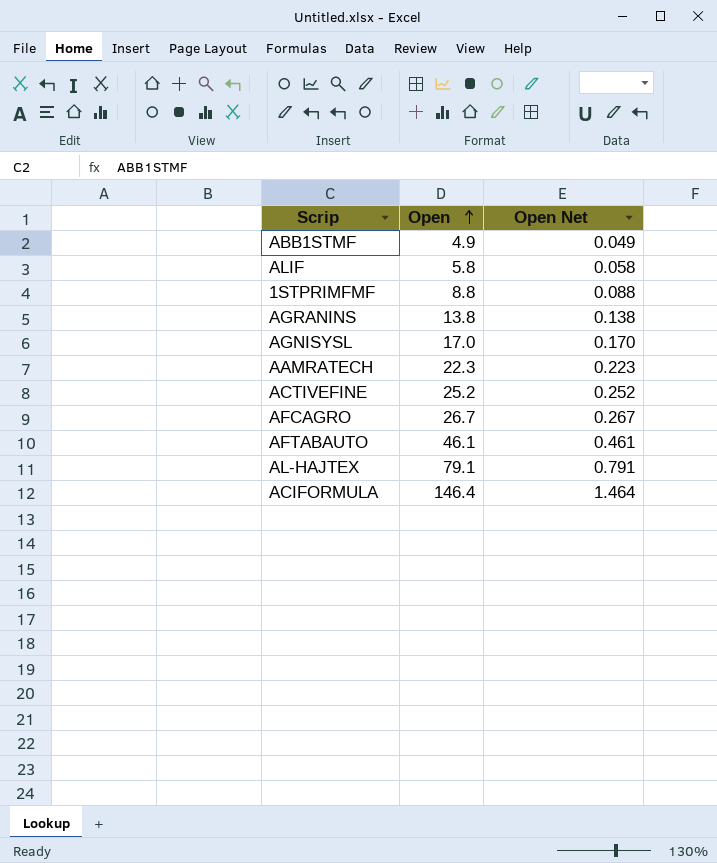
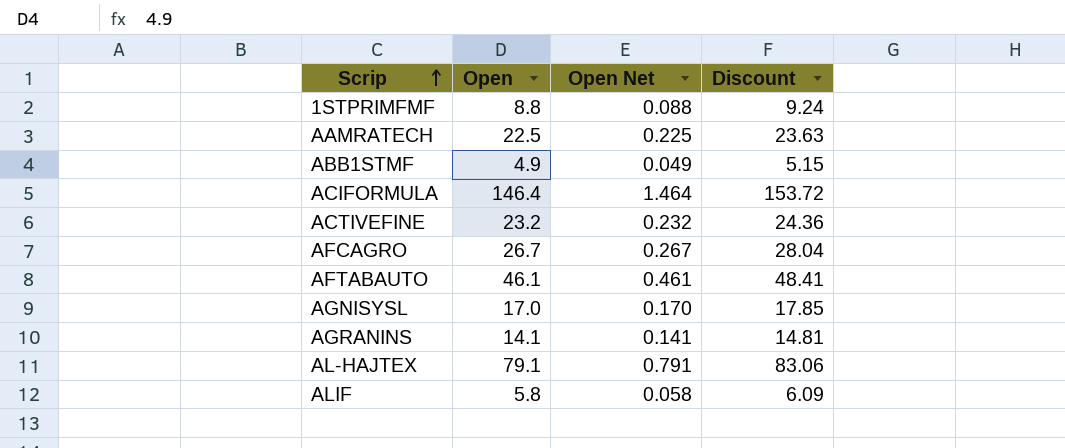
row order: Open ascending -> Scrip ascending
column Discount | formula: none -> [Open] * 1.05
AAMRATECH | Open: 22.3 -> 22.5
AAMRATECH | Open Net: 0.223 -> 0.225
ACTIVEFINE | Open: 25.2 -> 23.2
ACTIVEFINE | Open Net: 0.252 -> 0.232
AGRANINS | Open: 13.8 -> 14.1
AGRANINS | Open Net: 0.138 -> 0.141

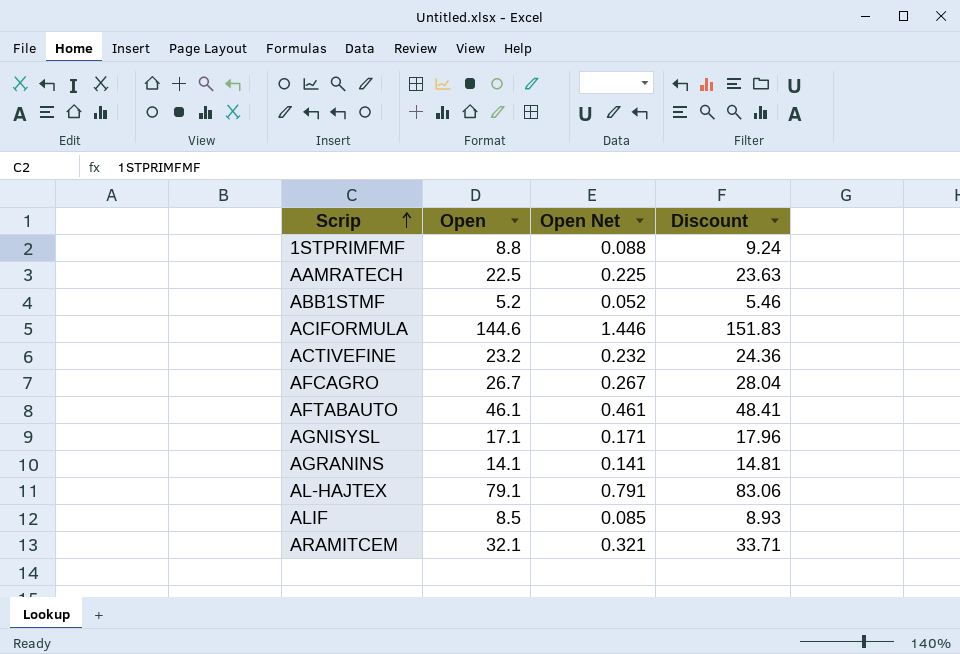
ABB1STMF | Open: 4.9 -> 5.2
ABB1STMF | Open Net: 0.049 -> 0.052
ABB1STMF | Discount: 5.15 -> 5.46
ACIFORMULA | Open: 146.4 -> 144.6
ACIFORMULA | Open Net: 1.464 -> 1.446
ACIFORMULA | Discount: 153.72 -> 151.83
AGNISYSL | Open: 17.0 -> 17.1
AGNISYSL | Open Net: 0.170 -> 0.171
AGNISYSL | Discount: 17.85 -> 17.96
ALIF | Open: 5.8 -> 8.5
ALIF | Open Net: 0.058 -> 0.085
ALIF | Discount: 6.09 -> 8.93
row ARAMITCEM: none -> 32.1 | 0.321 | 33.71

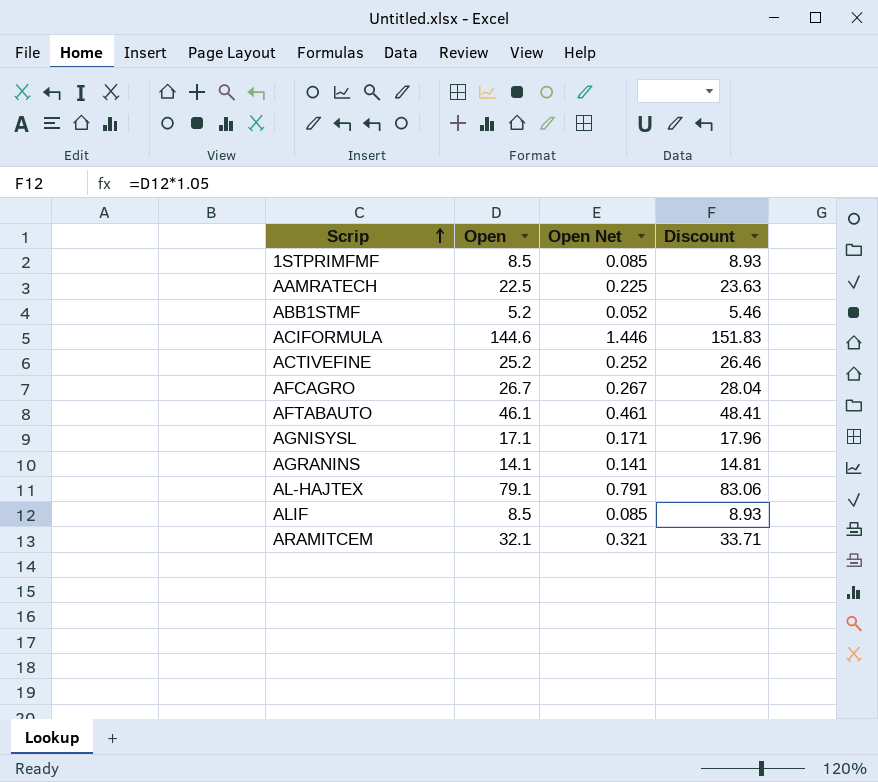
1STPRIMFMF | Open: 8.8 -> 8.5
1STPRIMFMF | Open Net: 0.088 -> 0.085
1STPRIMFMF | Discount: 9.24 -> 8.93
ACTIVEFINE | Open: 23.2 -> 25.2
ACTIVEFINE | Open Net: 0.232 -> 0.252
ACTIVEFINE | Discount: 24.36 -> 26.46

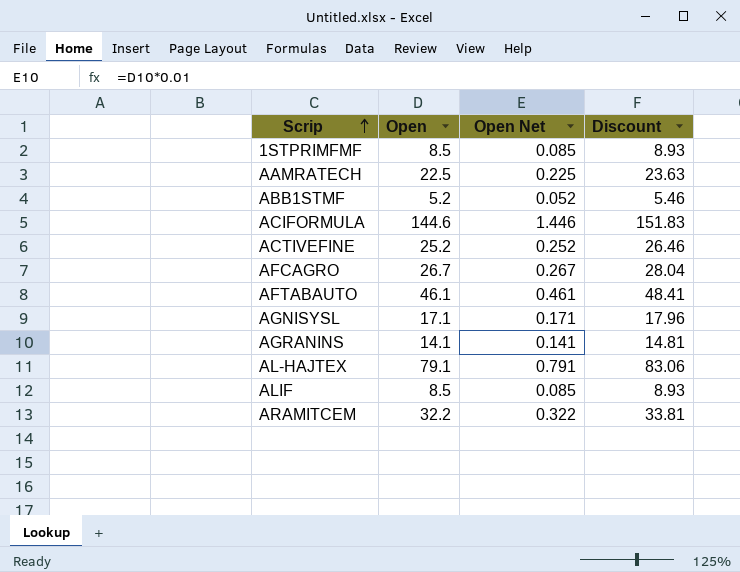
ARAMITCEM | Open: 32.1 -> 32.2
ARAMITCEM | Open Net: 0.321 -> 0.322
ARAMITCEM | Discount: 33.71 -> 33.81

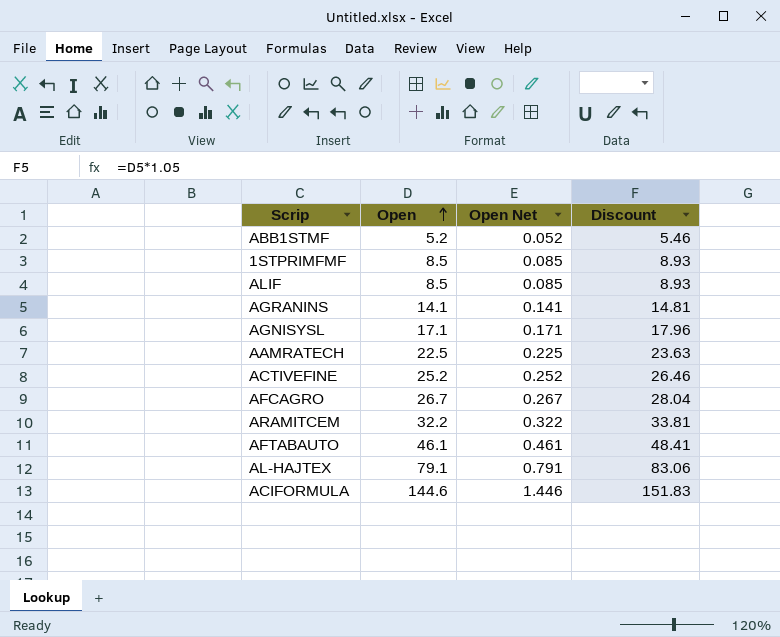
row order: Scrip ascending -> Open ascending

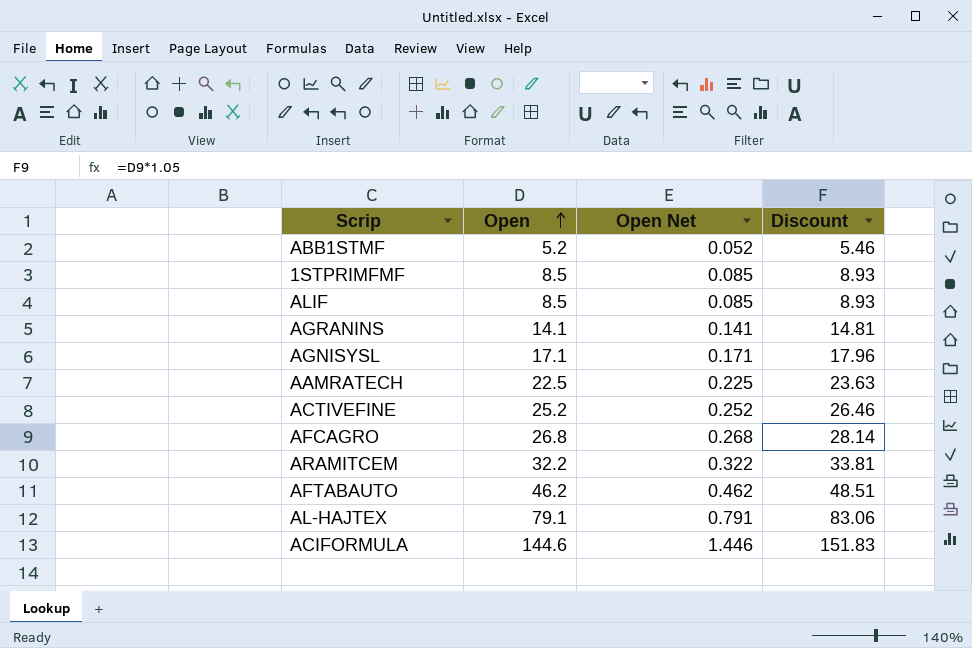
AFCAGRO | Open: 26.7 -> 26.8
AFCAGRO | Open Net: 0.267 -> 0.268
AFCAGRO | Discount: 28.04 -> 28.14
AFTABAUTO | Open: 46.1 -> 46.2
AFTABAUTO | Open Net: 0.461 -> 0.462
AFTABAUTO | Discount: 48.41 -> 48.51

